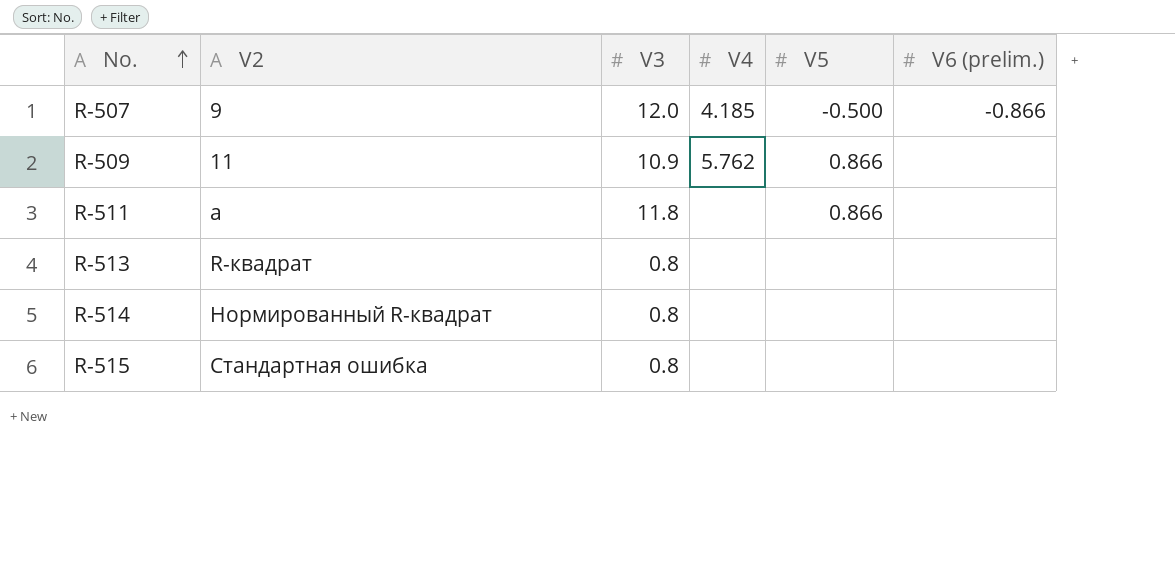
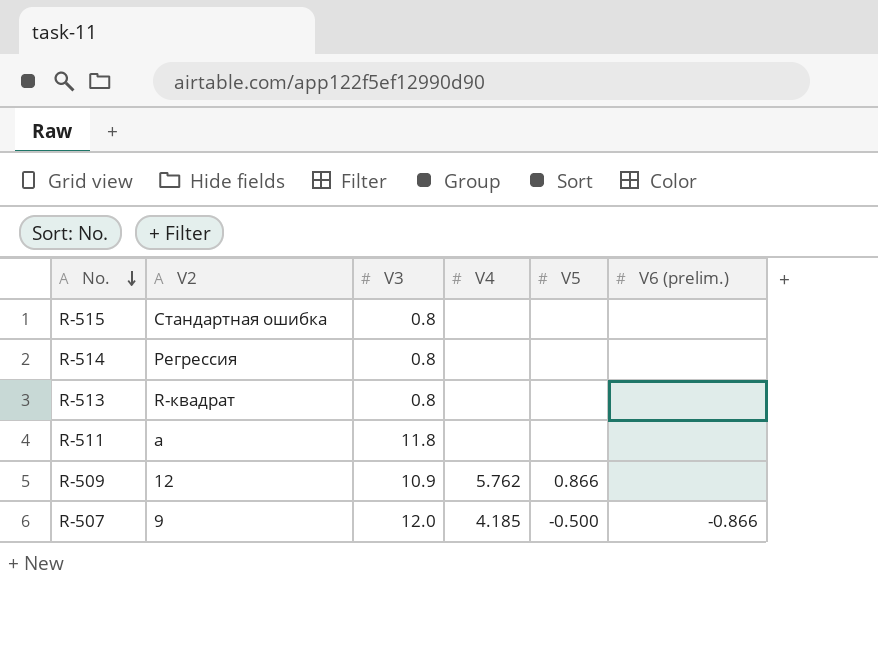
row order: No. ascending -> No. descending
R-514 | V2: Нормированный R-квадрат -> Регрессия
R-511 | V5: 0.866 -> none
R-509 | V2: 11 -> 12

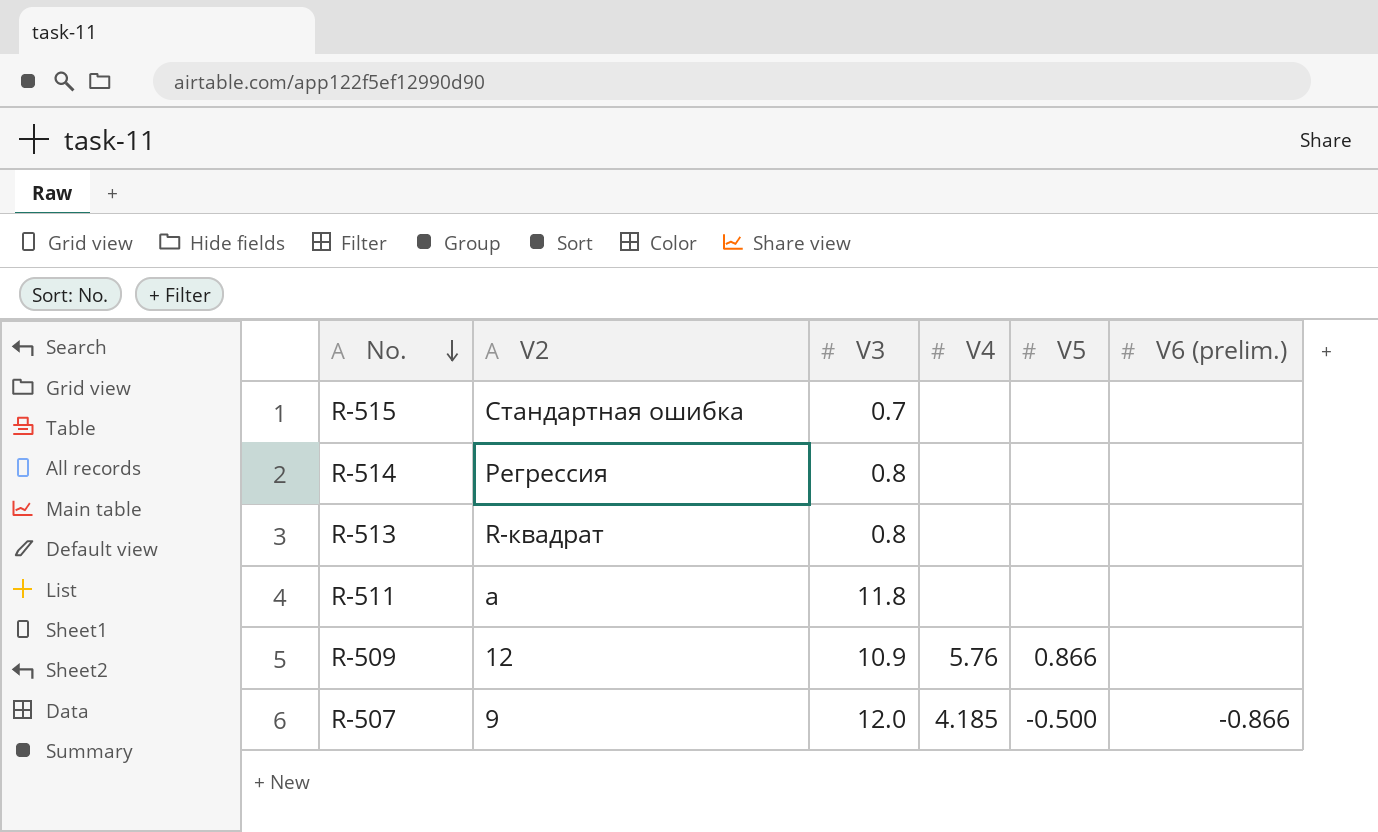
R-515 | V3: 0.8 -> 0.7
R-509 | V4: 5.762 -> 5.76

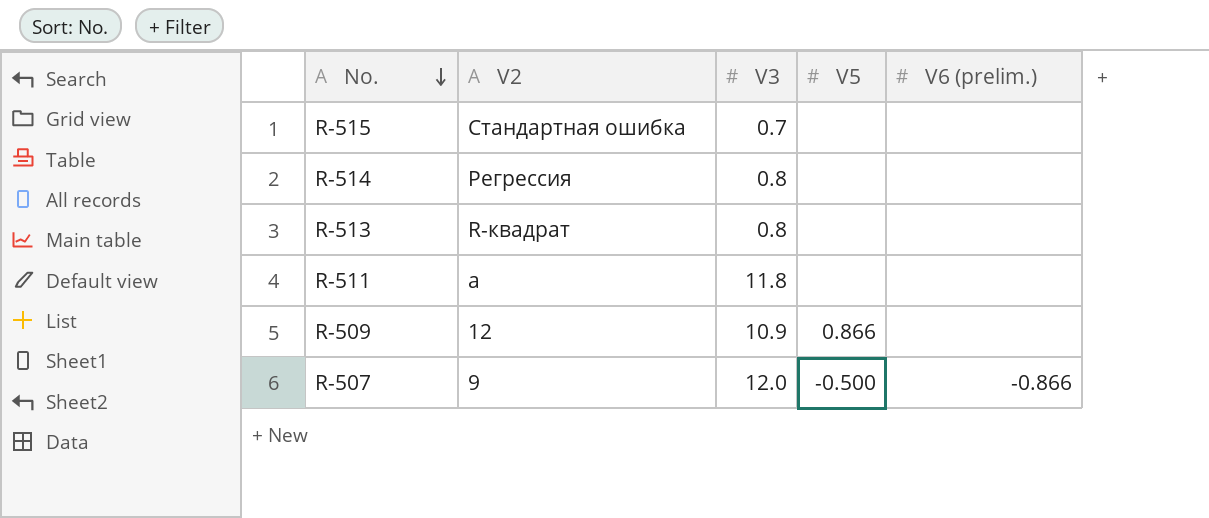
column V4 | position: 4 -> none

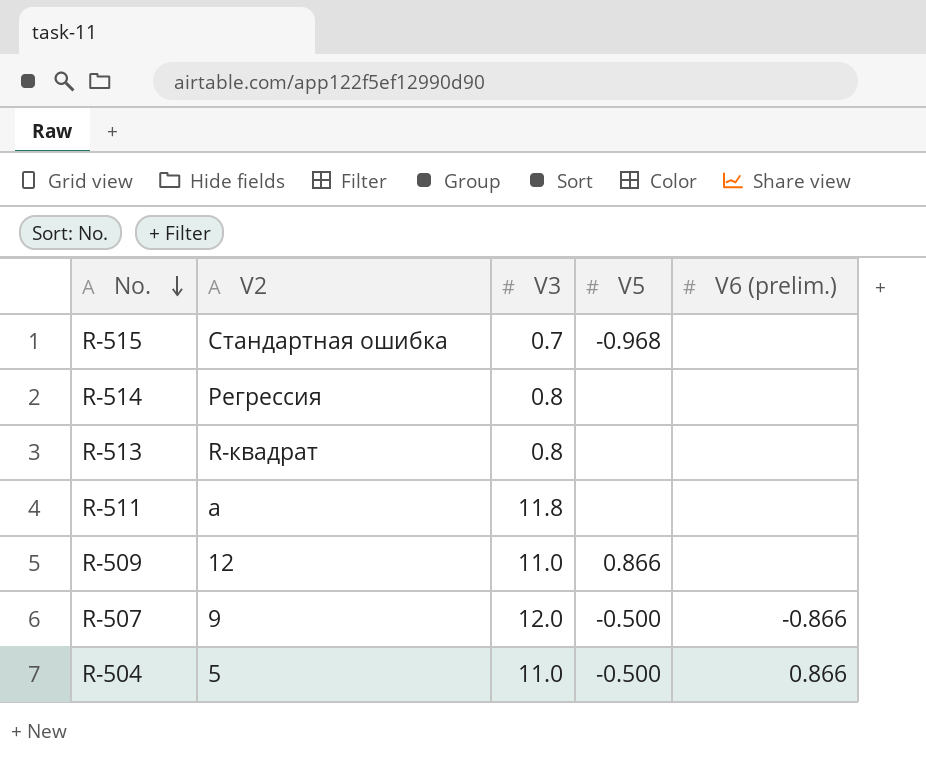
R-515 | V5: none -> -0.968
R-509 | V3: 10.9 -> 11.0
row R-504: none -> 5 | 11.0 | -0.500 | 0.866

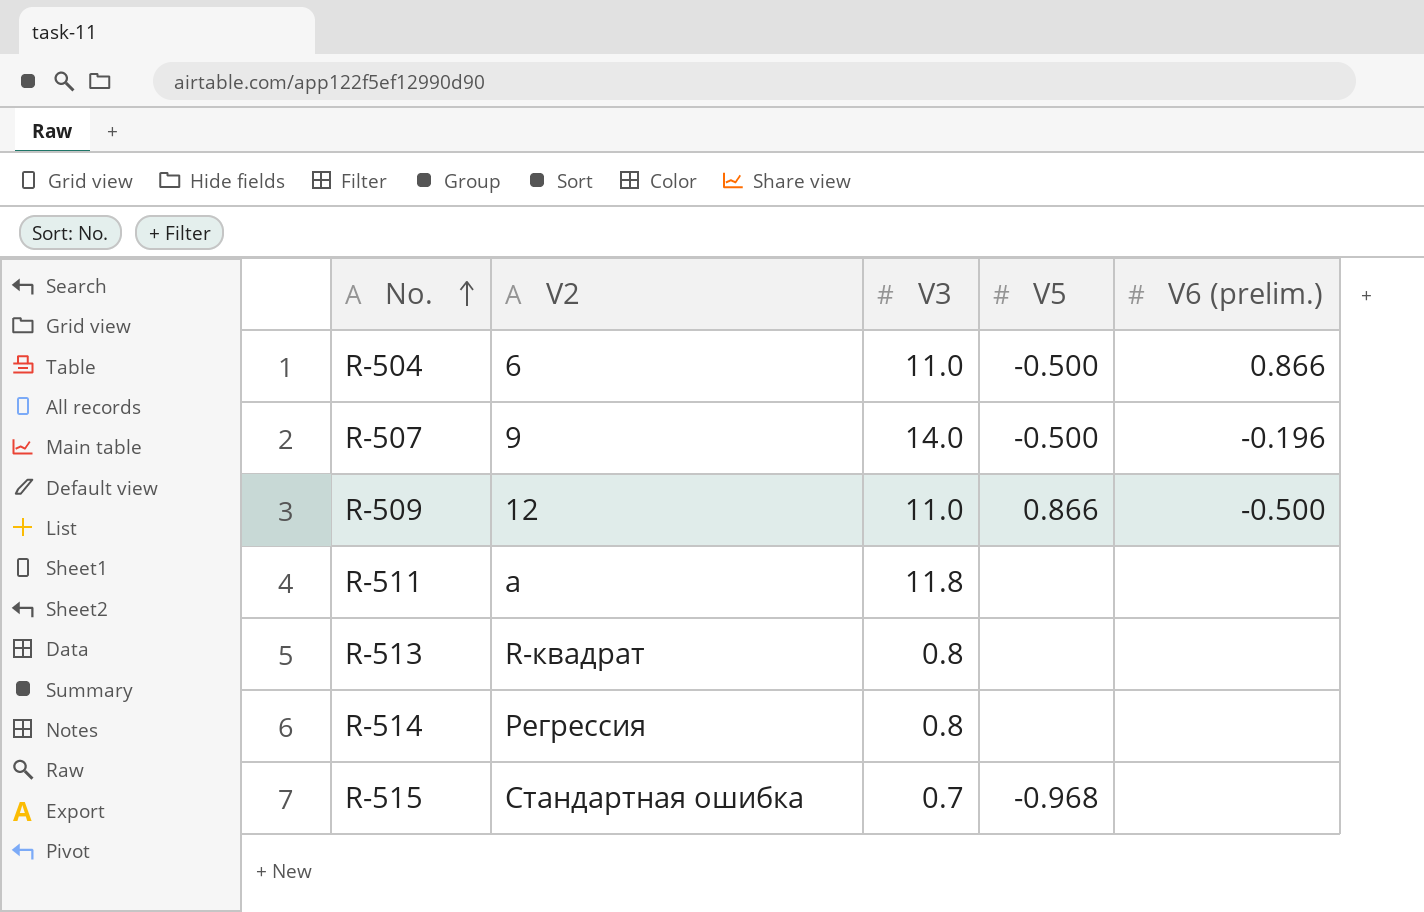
row order: No. descending -> No. ascending
R-504 | V2: 5 -> 6
R-507 | V3: 12.0 -> 14.0
R-507 | V6 (prelim.): -0.866 -> -0.196
R-509 | V6 (prelim.): none -> -0.500

